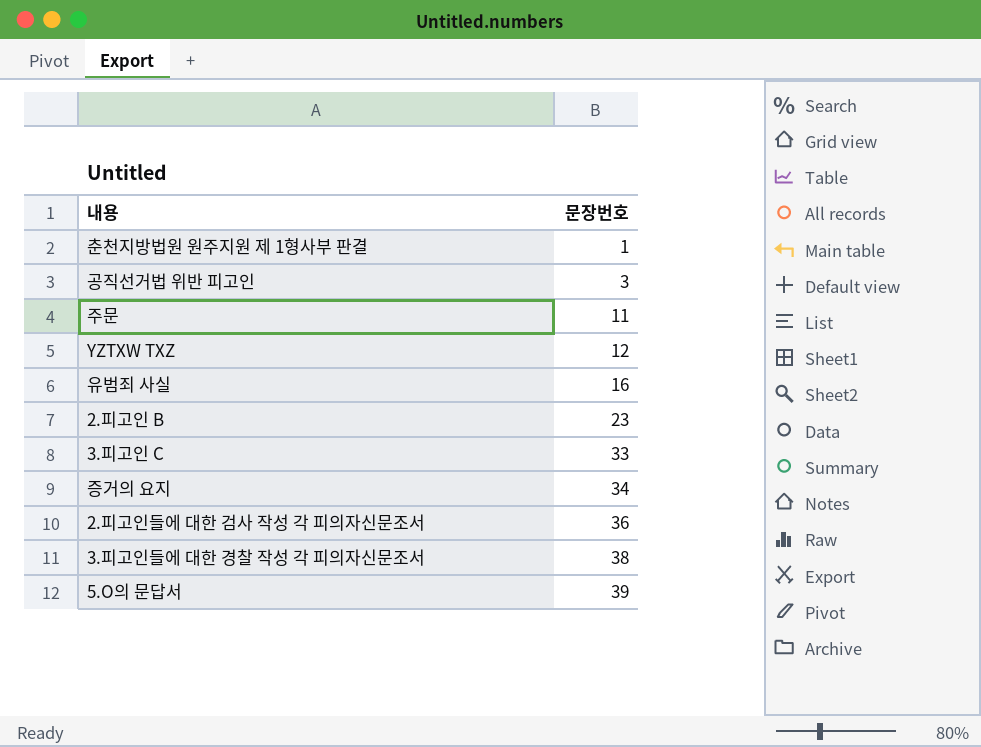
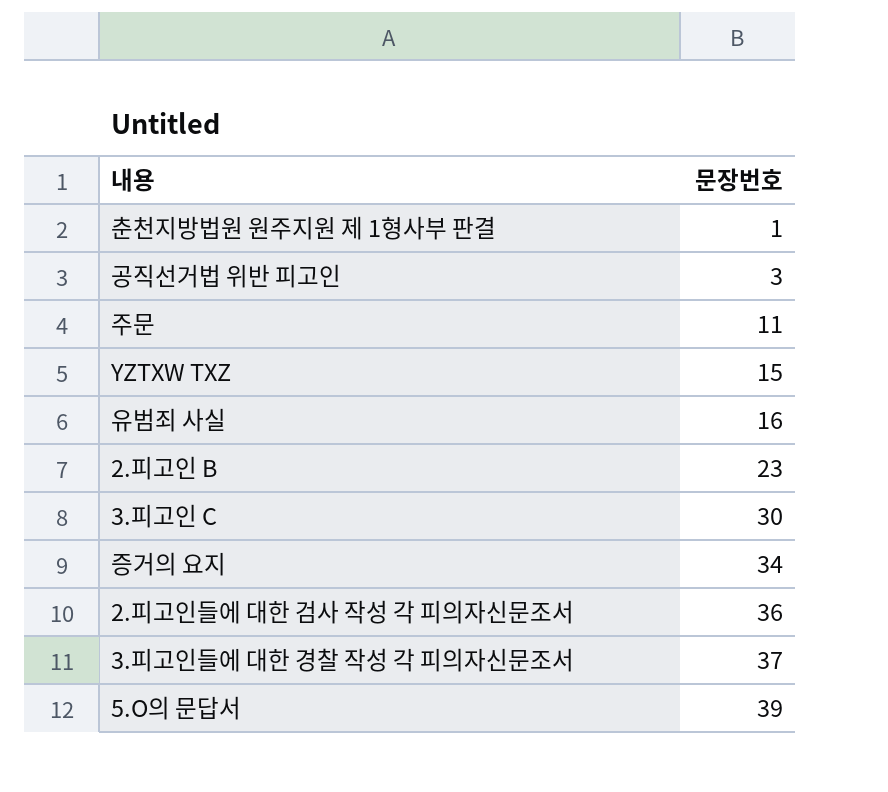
YZTXW TXZ | 문장번호: 12 -> 15
3.피고인 C | 문장번호: 33 -> 30
3.피고인들에 대한 경찰 작성 각 피의자신문조서 | 문장번호: 38 -> 37

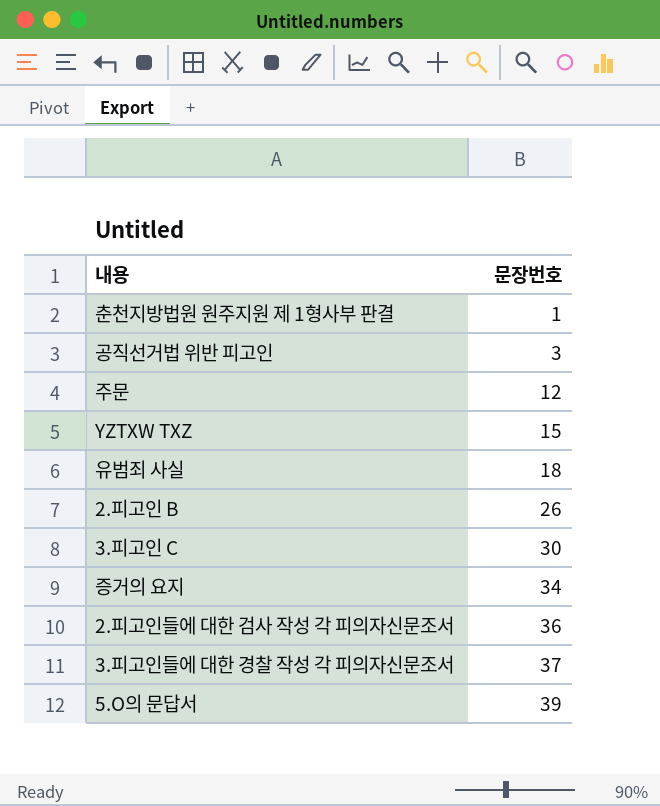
주문 | 문장번호: 11 -> 12
유범죄 사실 | 문장번호: 16 -> 18
2.피고인 B | 문장번호: 23 -> 26

